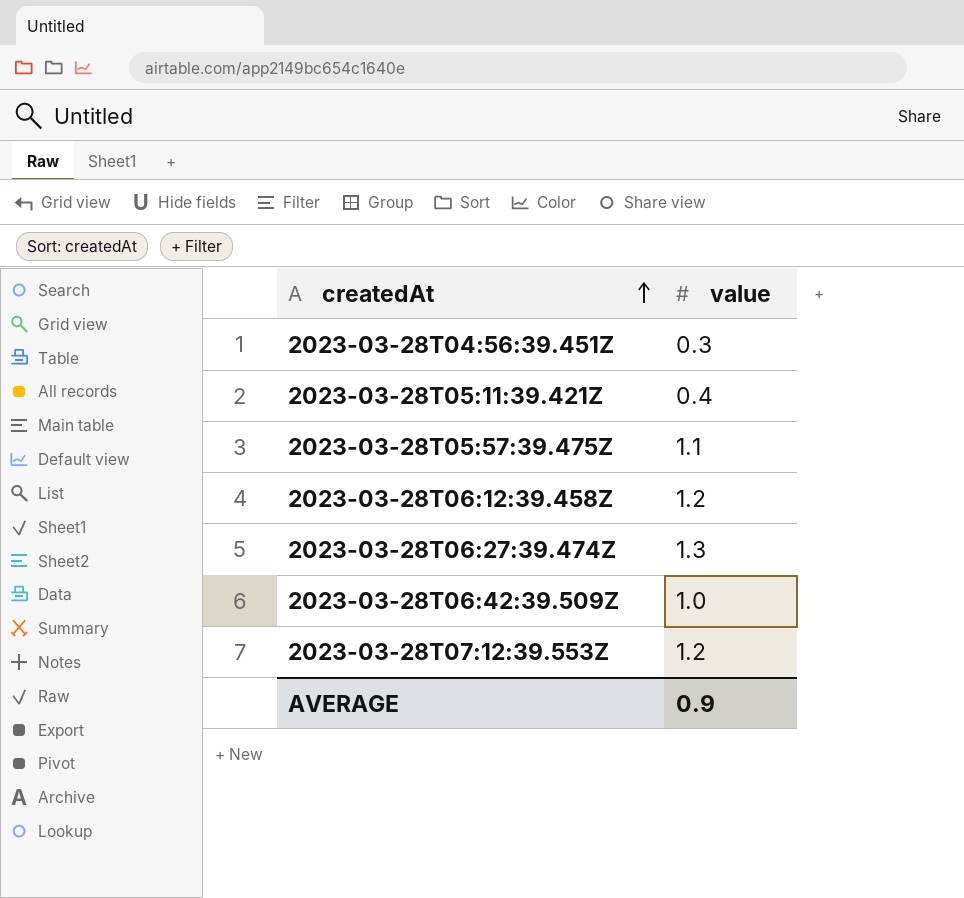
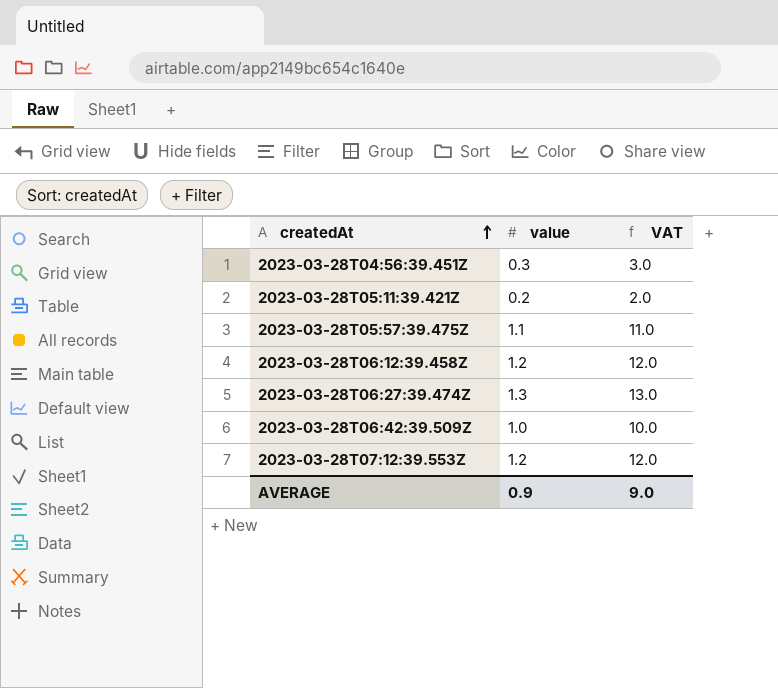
column VAT | formula: none -> [value] * 10
2023-03-28T05:11:39.421Z | value: 0.4 -> 0.2

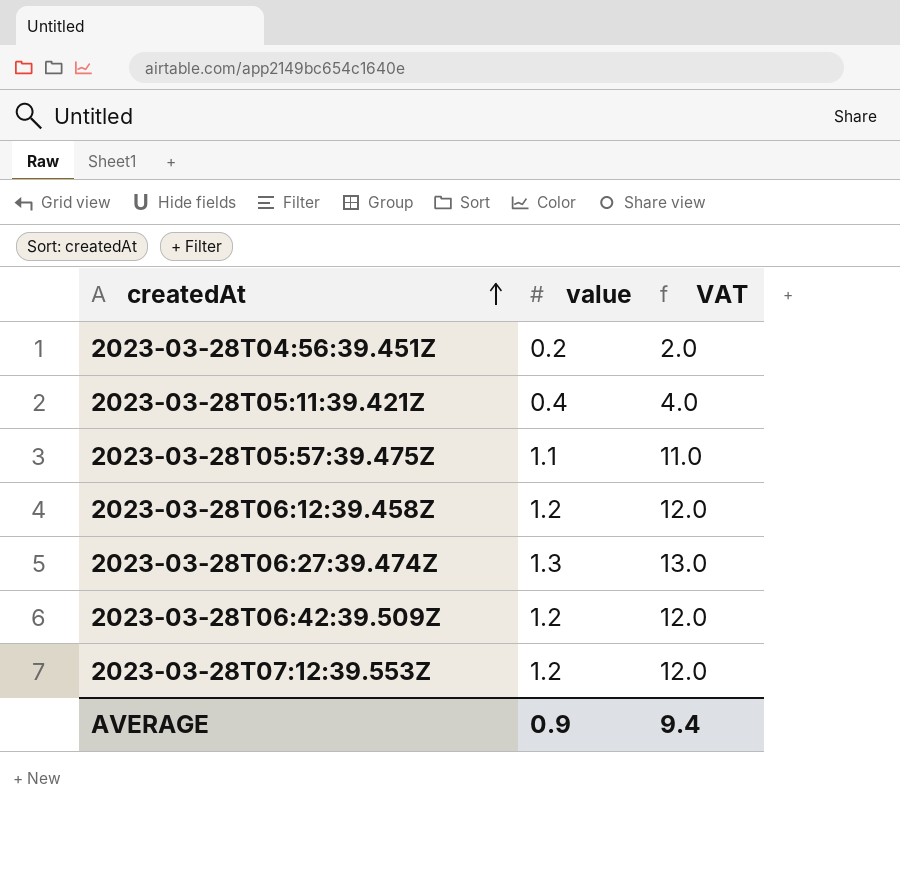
2023-03-28T04:56:39.451Z | value: 0.3 -> 0.2
2023-03-28T04:56:39.451Z | VAT: 3.0 -> 2.0
2023-03-28T05:11:39.421Z | value: 0.2 -> 0.4
2023-03-28T05:11:39.421Z | VAT: 2.0 -> 4.0
2023-03-28T06:42:39.509Z | value: 1.0 -> 1.2
2023-03-28T06:42:39.509Z | VAT: 10.0 -> 12.0
AVERAGE | VAT: 9.0 -> 9.4

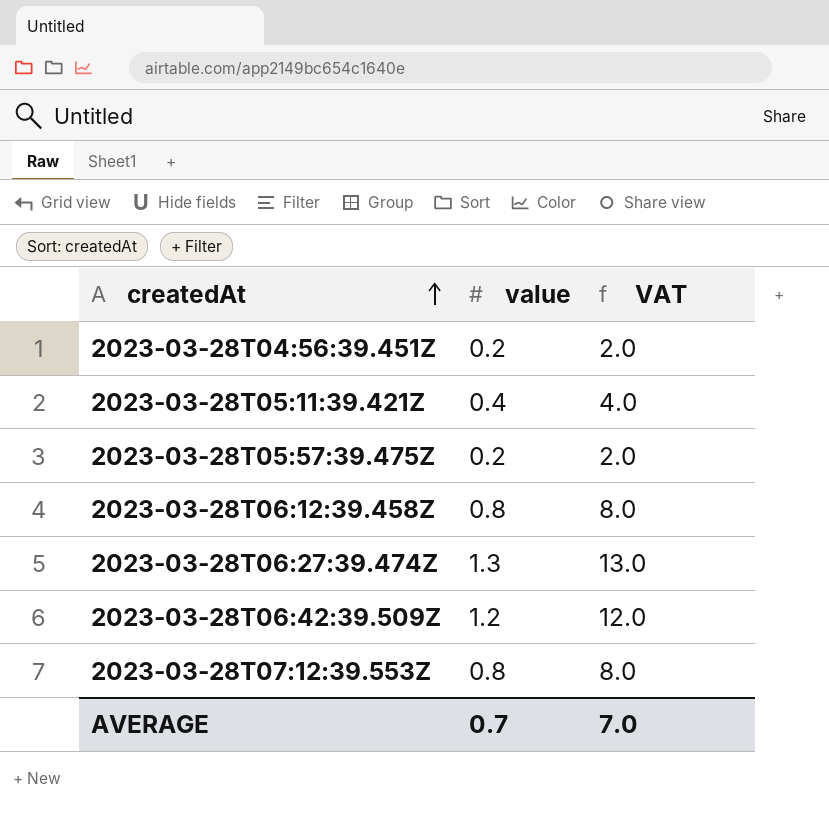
2023-03-28T05:57:39.475Z | value: 1.1 -> 0.2
2023-03-28T05:57:39.475Z | VAT: 11.0 -> 2.0
2023-03-28T06:12:39.458Z | value: 1.2 -> 0.8
2023-03-28T06:12:39.458Z | VAT: 12.0 -> 8.0
2023-03-28T07:12:39.553Z | value: 1.2 -> 0.8
2023-03-28T07:12:39.553Z | VAT: 12.0 -> 8.0
AVERAGE | value: 0.9 -> 0.7
AVERAGE | VAT: 9.4 -> 7.0

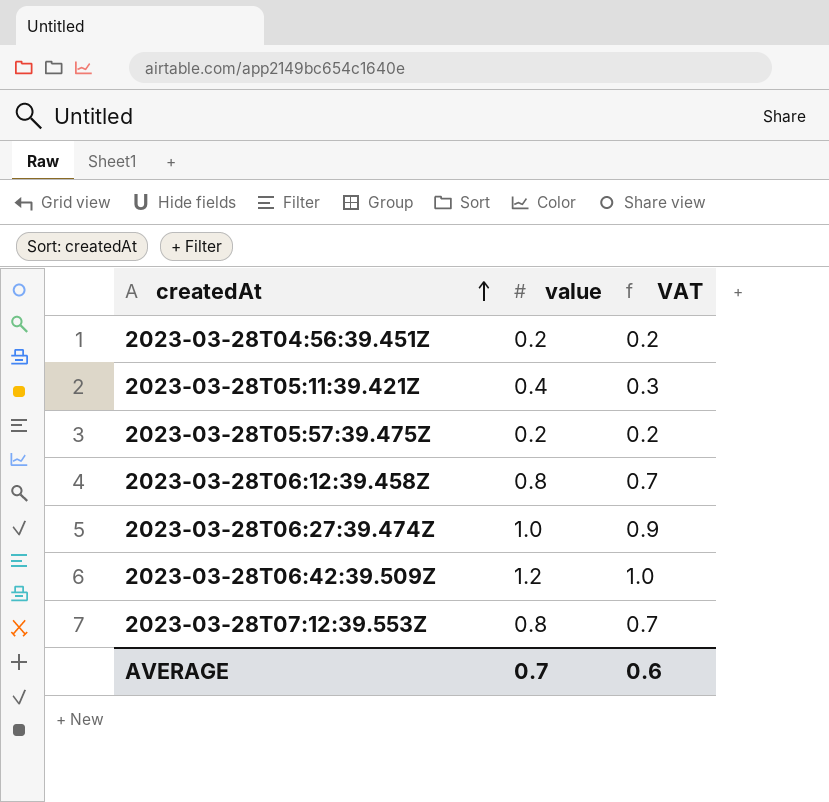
column VAT | formula: [value] * 10 -> [value] * 0.85
2023-03-28T06:27:39.474Z | value: 1.3 -> 1.0
AVERAGE | VAT: 7.0 -> 0.6

